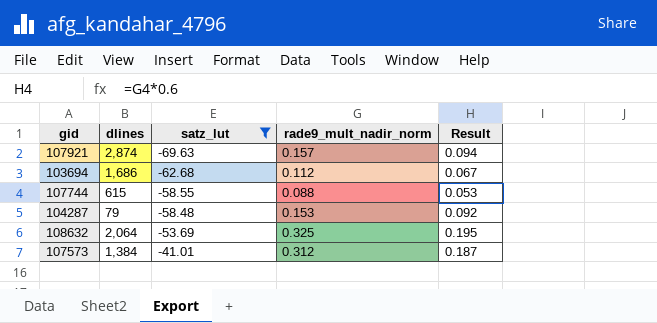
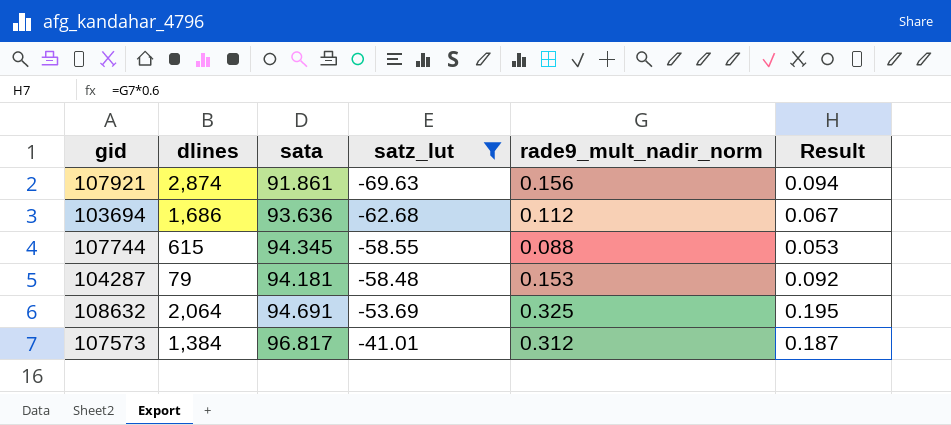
column sata | position: none -> 3
107921 | rade9_mult_nadir_norm: 0.157 -> 0.156

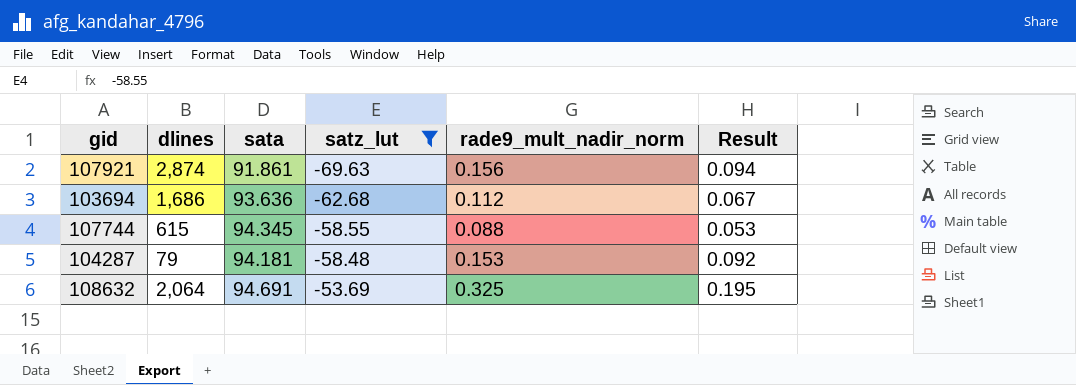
row 107573: 1,384 | 96.817 | -41.01 | 0.312 | 0.187 -> none

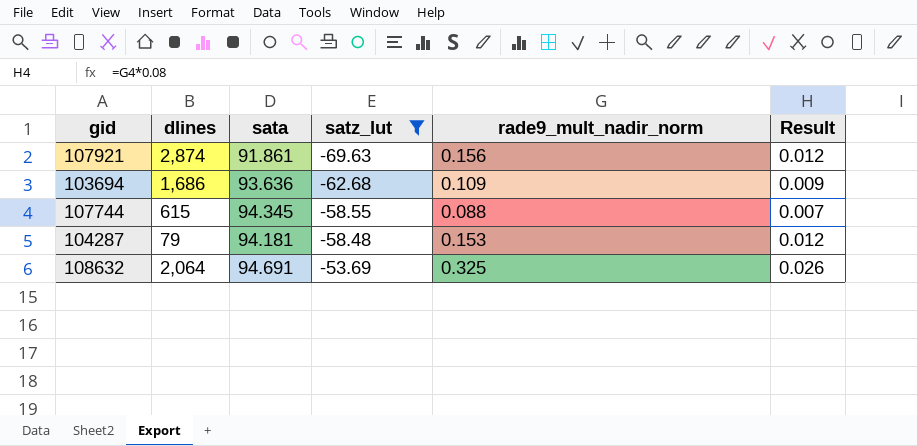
column Result | formula: [rade9_mult_nadir_norm] * 0.6 -> [rade9_mult_nadir_norm] * 0.08
103694 | rade9_mult_nadir_norm: 0.112 -> 0.109

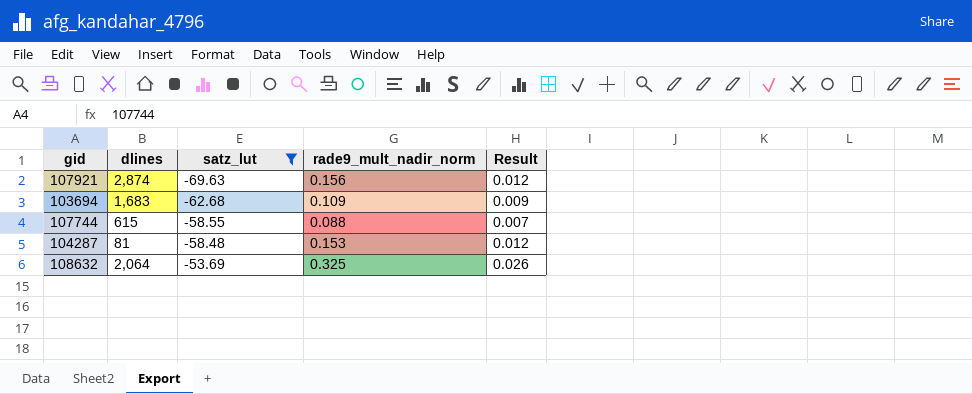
column sata | position: 3 -> none
103694 | dlines: 1,686 -> 1,683
104287 | dlines: 79 -> 81

